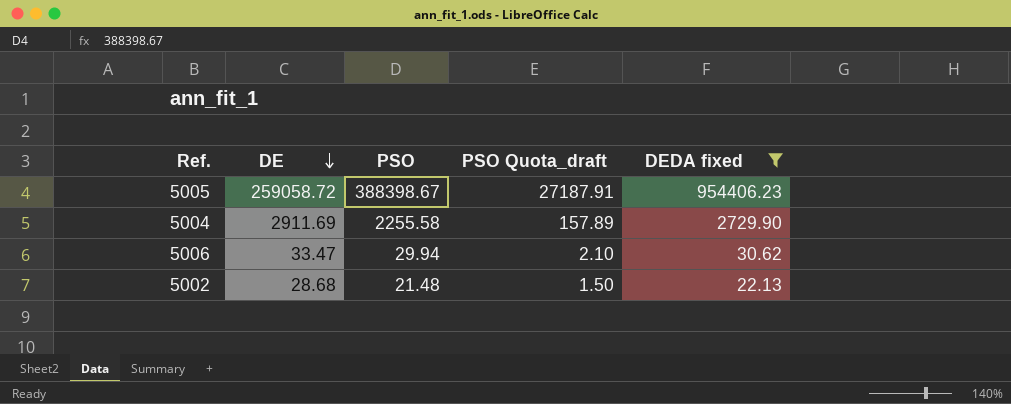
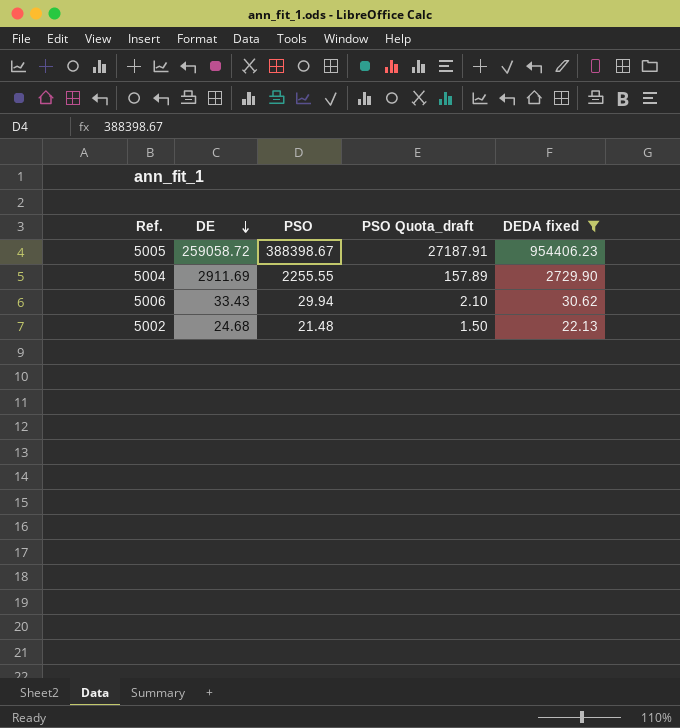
5004 | PSO: 2255.58 -> 2255.55
5006 | DE: 33.47 -> 33.43
5002 | DE: 28.68 -> 24.68

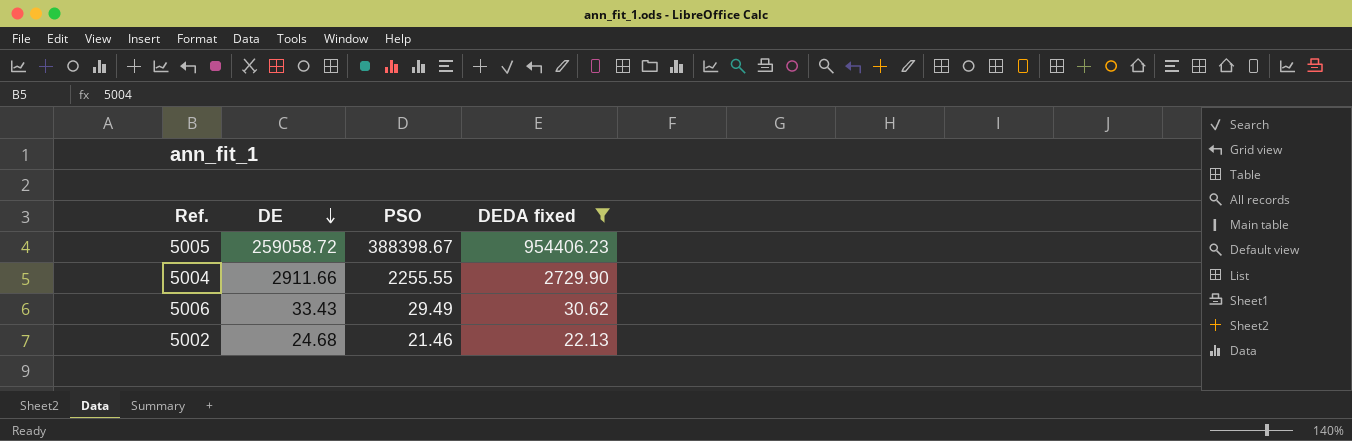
column PSO Quota_draft | formula: [PSO] * 0.07 -> none
5004 | DE: 2911.69 -> 2911.66
5006 | PSO: 29.94 -> 29.49
5002 | PSO: 21.48 -> 21.46

